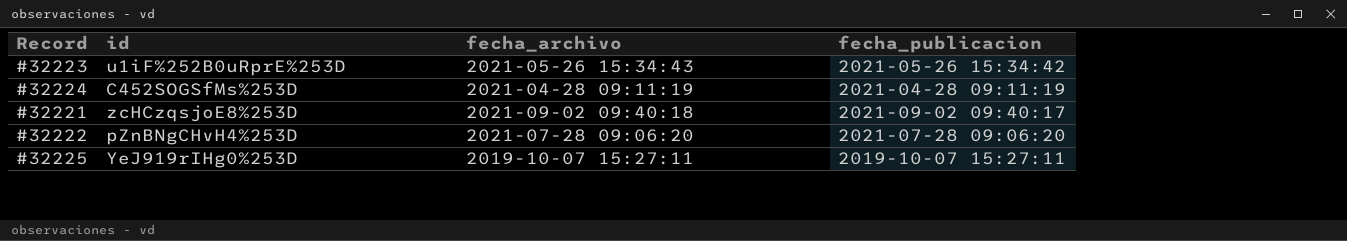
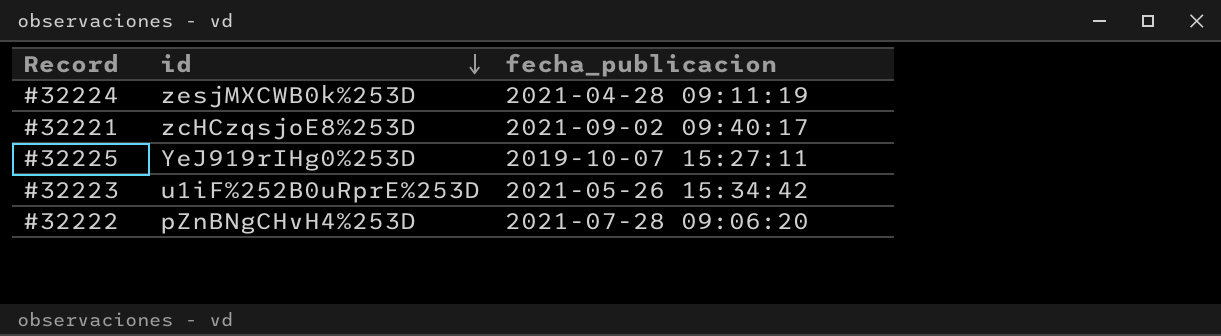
row order: none -> id descending
column fecha_archivo | position: 3 -> none
#32224 | id: C452SOGSfMs%253D -> zesjMXCWB0k%253D

